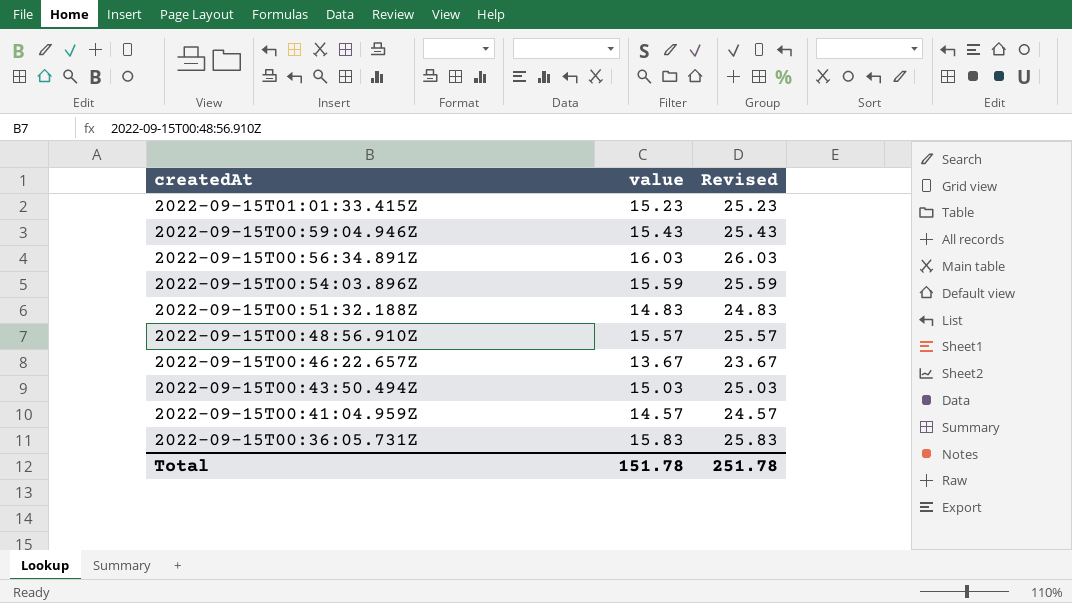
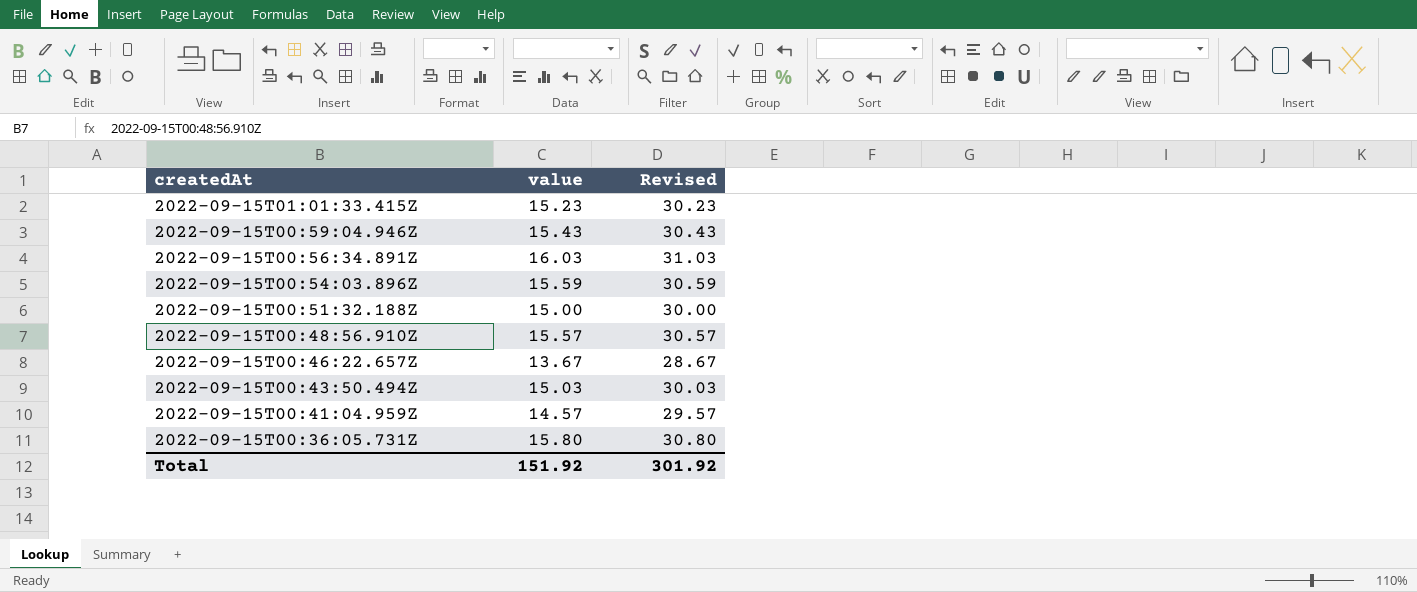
column Revised | formula: [value] + 10 -> [value] + 15
2022-09-15T00:51:32.188Z | value: 14.83 -> 15.00
2022-09-15T00:36:05.731Z | value: 15.83 -> 15.80
Total | value: 151.78 -> 151.92
Total | Revised: 251.78 -> 301.92

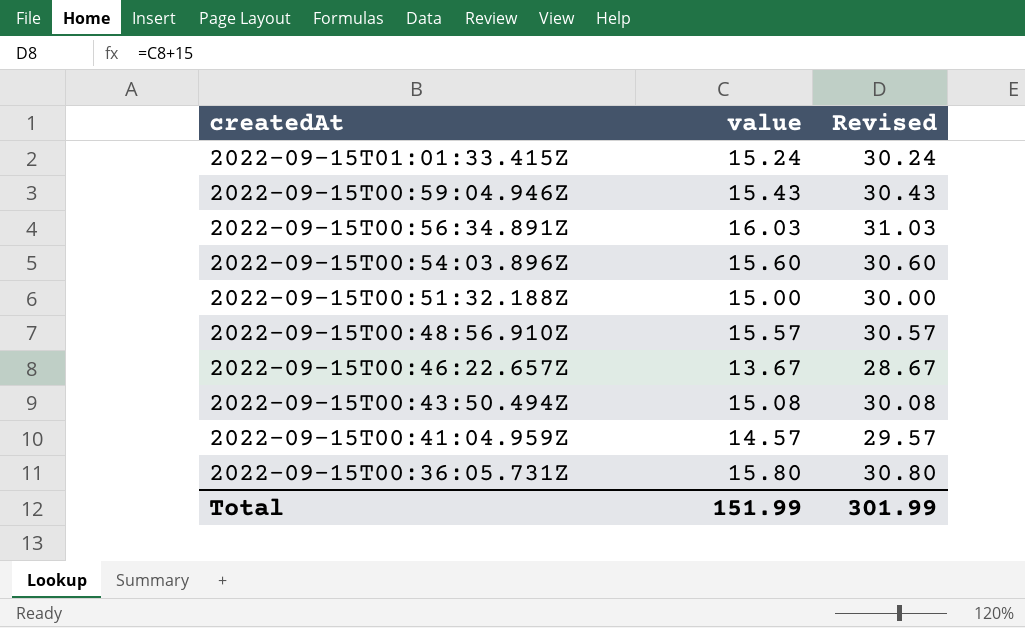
2022-09-15T01:01:33.415Z | value: 15.23 -> 15.24
2022-09-15T01:01:33.415Z | Revised: 30.23 -> 30.24
2022-09-15T00:54:03.896Z | value: 15.59 -> 15.60
2022-09-15T00:54:03.896Z | Revised: 30.59 -> 30.60
2022-09-15T00:43:50.494Z | value: 15.03 -> 15.08
2022-09-15T00:43:50.494Z | Revised: 30.03 -> 30.08
Total | value: 151.92 -> 151.99
Total | Revised: 301.92 -> 301.99

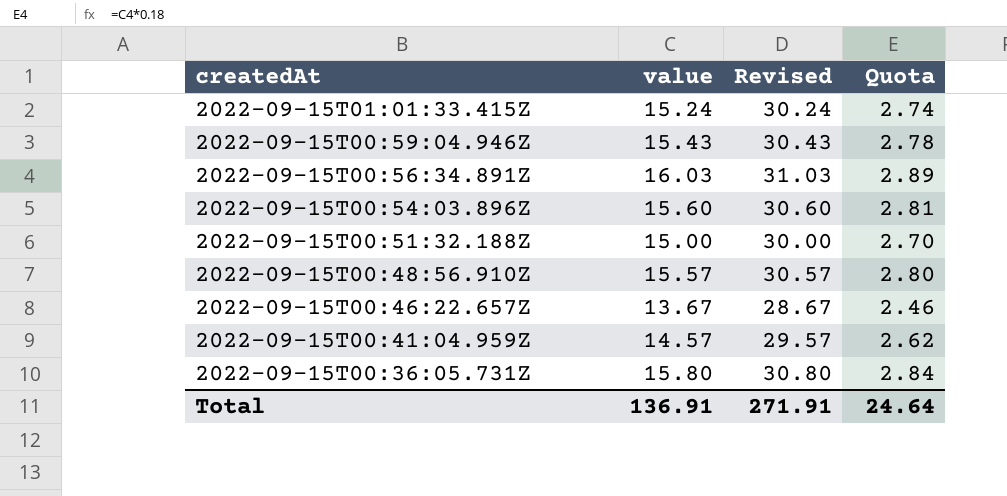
column Quota | formula: none -> [value] * 0.18
row 2022-09-15T00:43:50.494Z: 15.08 | 30.08 -> none
Total | value: 151.99 -> 136.91
Total | Revised: 301.99 -> 271.91

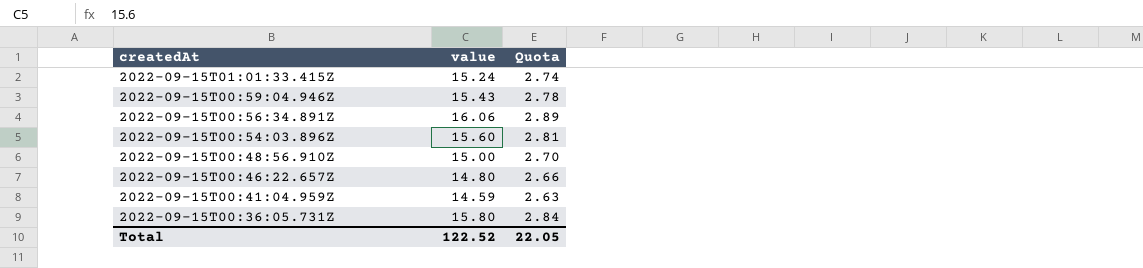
column Revised | formula: [value] + 15 -> none
row 2022-09-15T00:51:32.188Z: 15.00 | 30.00 | 2.70 -> none
2022-09-15T00:56:34.891Z | value: 16.03 -> 16.06
2022-09-15T00:48:56.910Z | value: 15.57 -> 15.00
2022-09-15T00:48:56.910Z | Quota: 2.80 -> 2.70
2022-09-15T00:46:22.657Z | value: 13.67 -> 14.80
2022-09-15T00:46:22.657Z | Quota: 2.46 -> 2.66
2022-09-15T00:41:04.959Z | value: 14.57 -> 14.59
2022-09-15T00:41:04.959Z | Quota: 2.62 -> 2.63
Total | value: 136.91 -> 122.52
Total | Quota: 24.64 -> 22.05

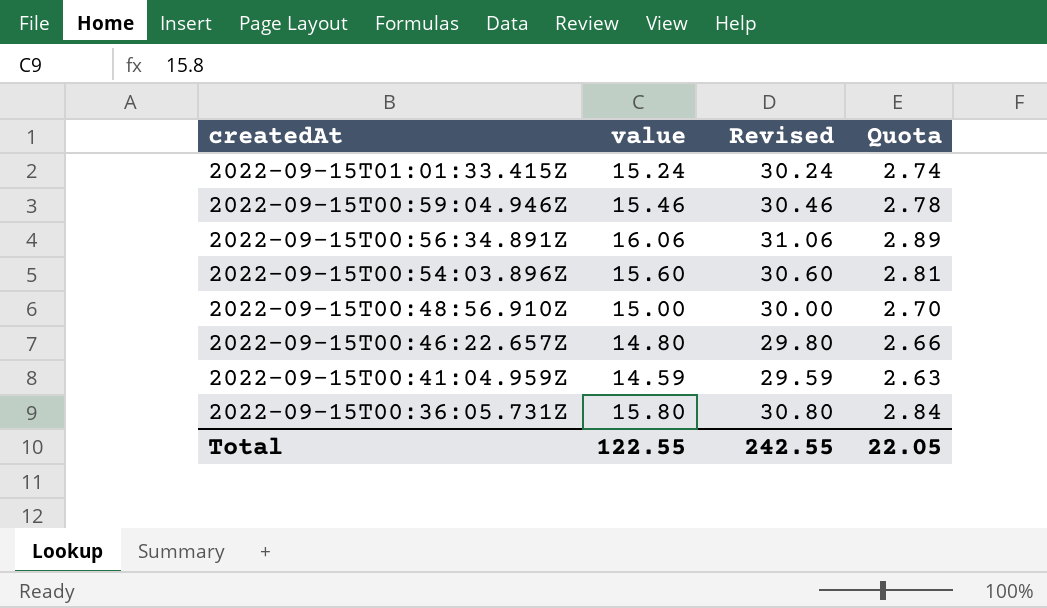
column Revised | formula: none -> [value] + 15
2022-09-15T00:59:04.946Z | value: 15.43 -> 15.46
Total | value: 122.52 -> 122.55

